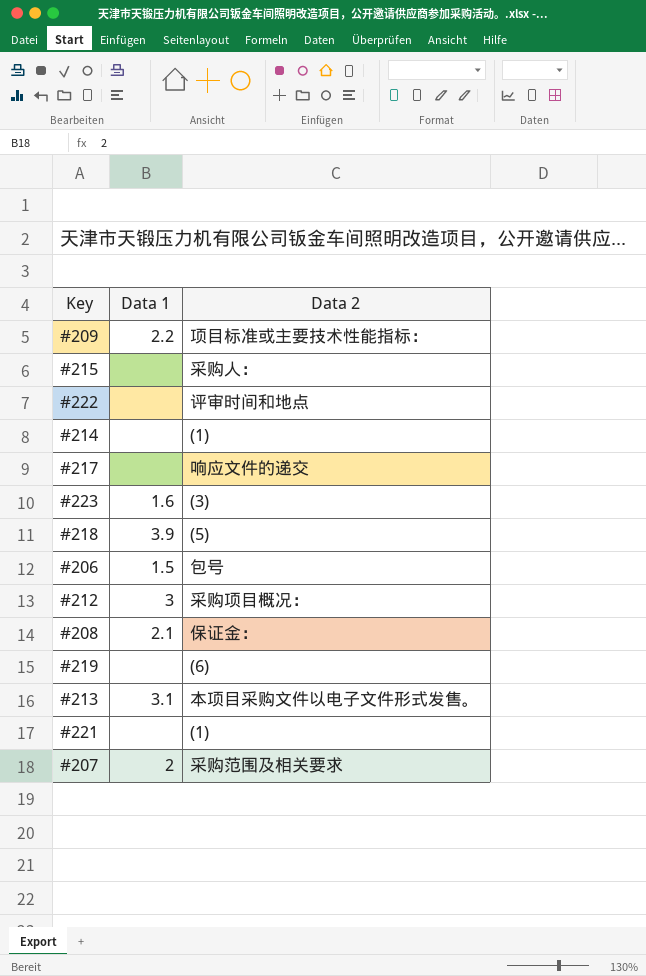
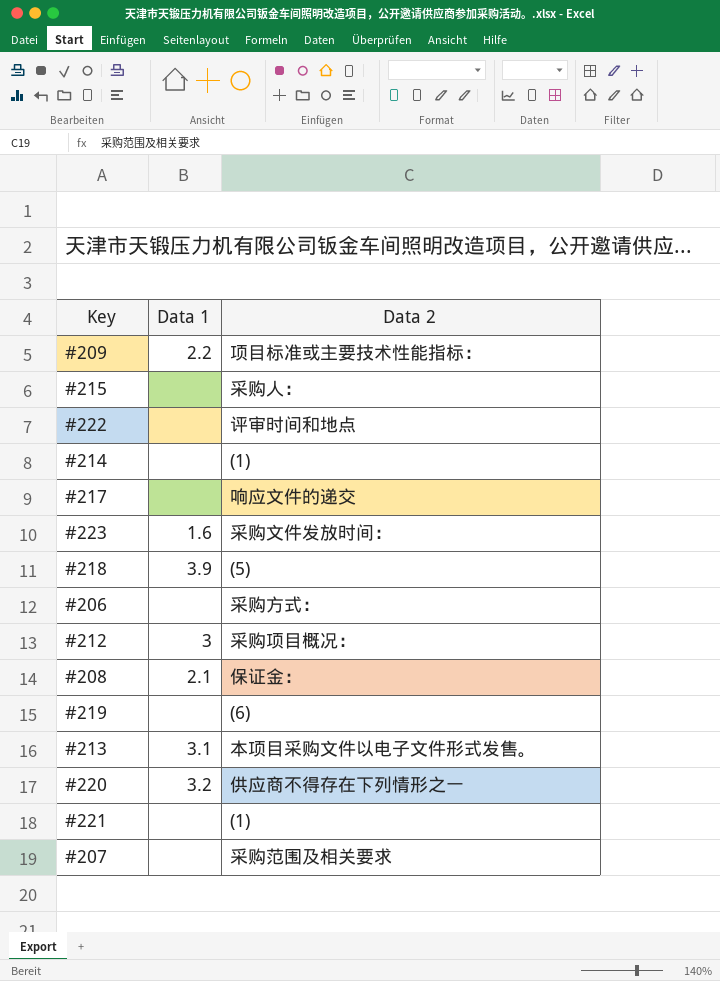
#223 | Data 2: (3) -> 采购文件发放时间：
#206 | Data 1: 1.5 -> none
#206 | Data 2: 包号 -> 采购方式：
row #220: none -> 3.2 | 供应商不得存在下列情形之一
#207 | Data 1: 2 -> none

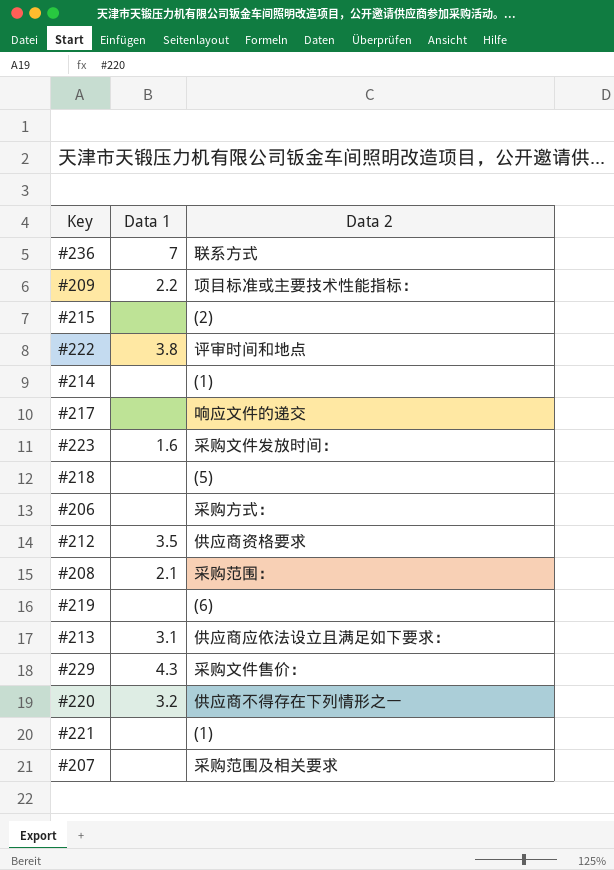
row #236: none -> 7 | 联系方式
#215 | Data 2: 采购人： -> (2)
#222 | Data 1: none -> 3.8
#218 | Data 1: 3.9 -> none
#212 | Data 1: 3 -> 3.5
#212 | Data 2: 采购项目概况： -> 供应商资格要求
#208 | Data 2: 保证金： -> 采购范围：
#213 | Data 2: 本项目采购文件以电子文件形式发售。 -> 供应商应依法设立且满足如下要求：
row #229: none -> 4.3 | 采购文件售价：

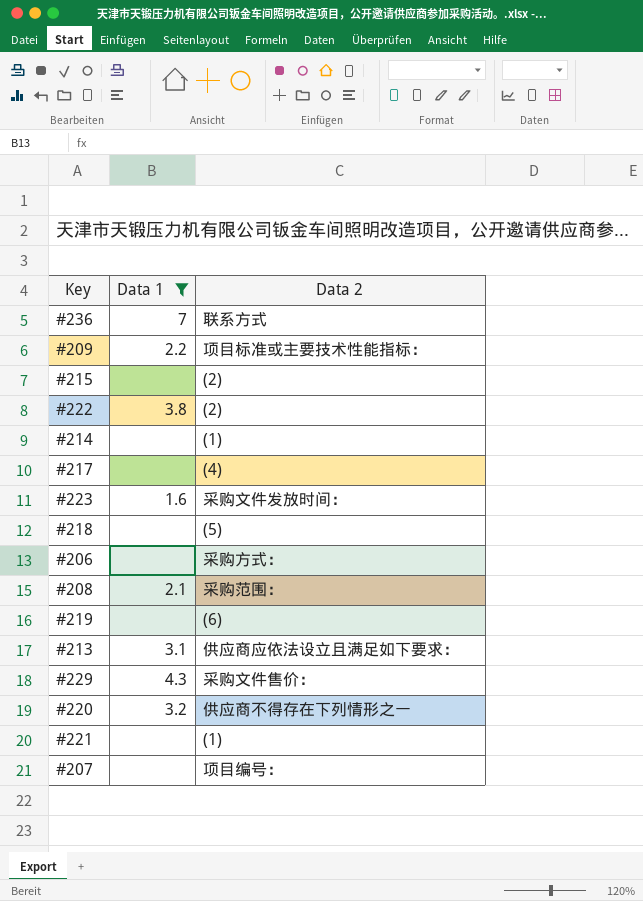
filter: none -> Data 1 != 3.5
#222 | Data 2: 评审时间和地点 -> (2)
#217 | Data 2: 响应文件的递交 -> (4)
#207 | Data 2: 采购范围及相关要求 -> 项目编号：

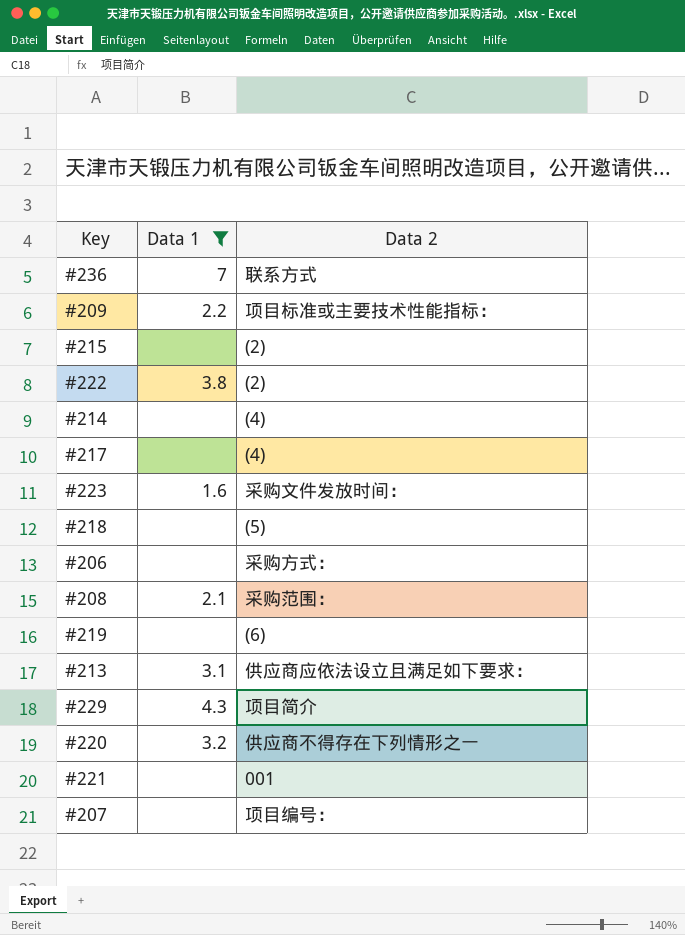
#214 | Data 2: (1) -> (4)
#229 | Data 2: 采购文件售价： -> 项目简介
#221 | Data 2: (1) -> 001

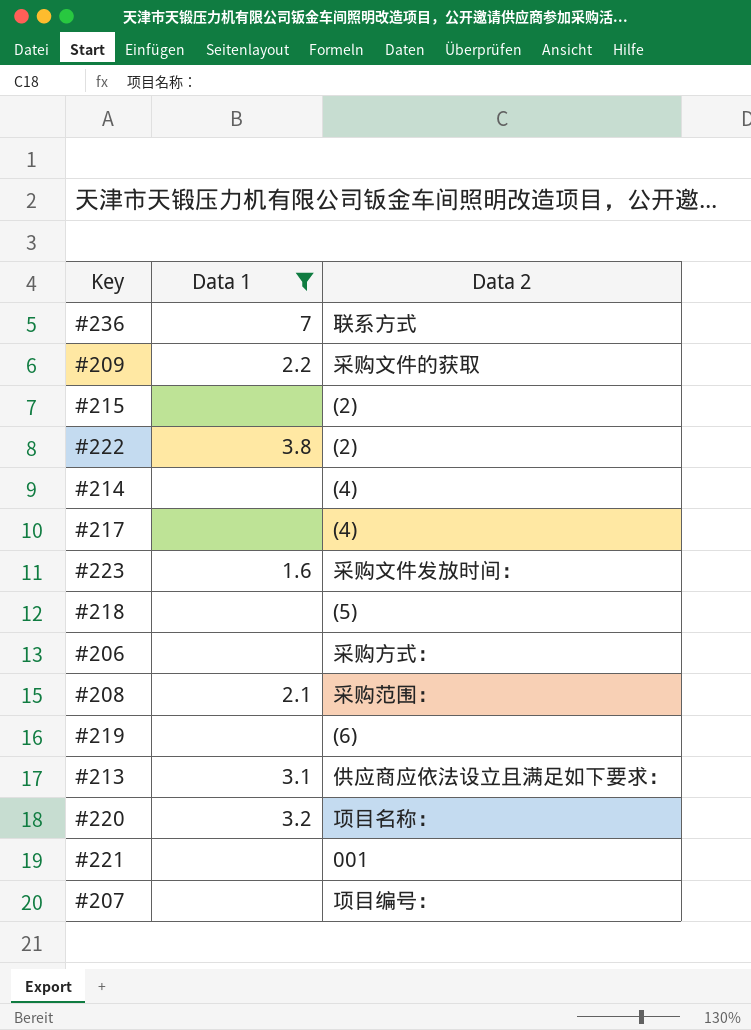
row #229: 4.3 | 项目简介 -> none
#209 | Data 2: 项目标准或主要技术性能指标： -> 采购文件的获取
#220 | Data 2: 供应商不得存在下列情形之一 -> 项目名称：

